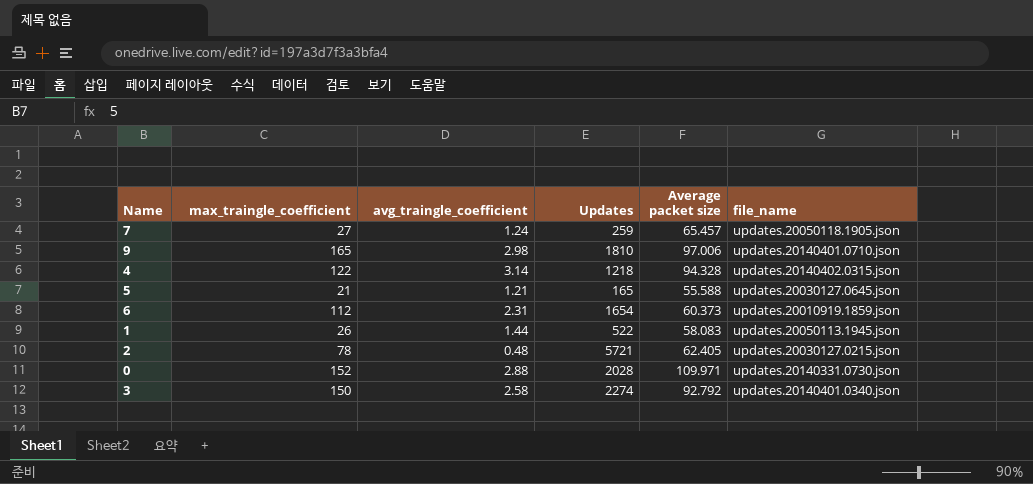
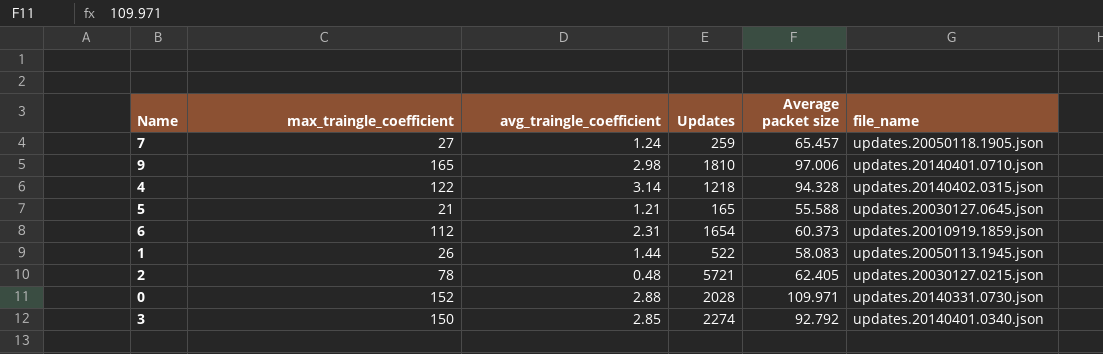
3 | avg_traingle_coefficient: 2.58 -> 2.85

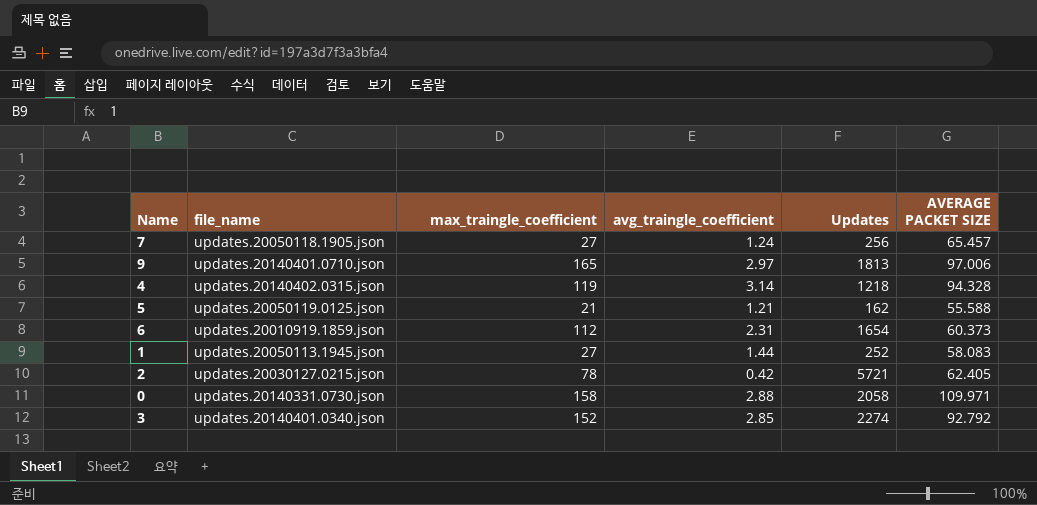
column file_name | position: 6 -> 2
column name: Average packet size -> AVERAGE PACKET SIZE
7 | Updates: 259 -> 256
9 | avg_traingle_coefficient: 2.98 -> 2.97
9 | Updates: 1810 -> 1813
4 | max_traingle_coefficient: 122 -> 119
5 | file_name: updates.20030127.0645.json -> updates.20050119.0125.json
5 | Updates: 165 -> 162
1 | max_traingle_coefficient: 26 -> 27
1 | Updates: 522 -> 252
2 | avg_traingle_coefficient: 0.48 -> 0.42
0 | max_traingle_coefficient: 152 -> 158
0 | Updates: 2028 -> 2058
3 | max_traingle_coefficient: 150 -> 152

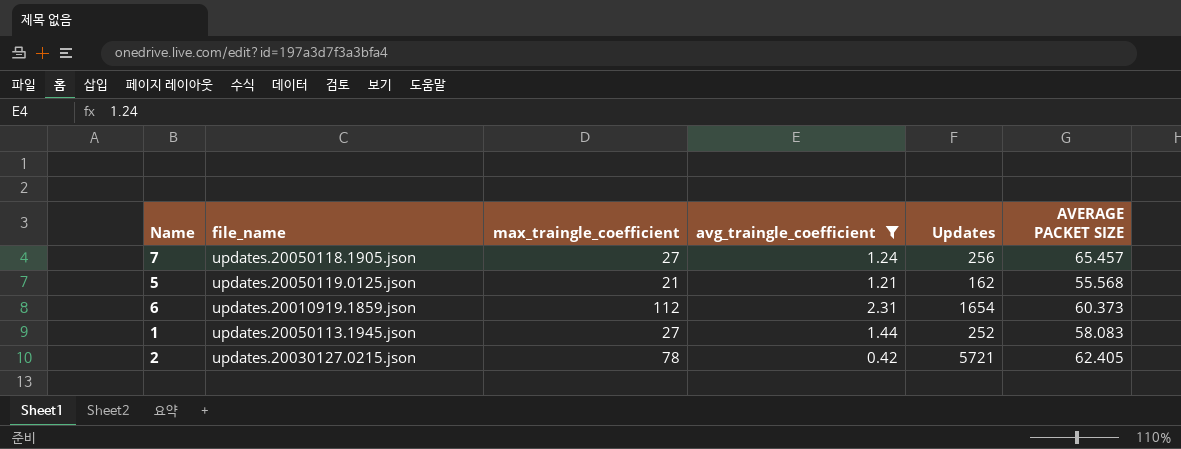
filter: none -> avg_traingle_coefficient <= 2.31
5 | AVERAGE PACKET SIZE: 55.588 -> 55.568

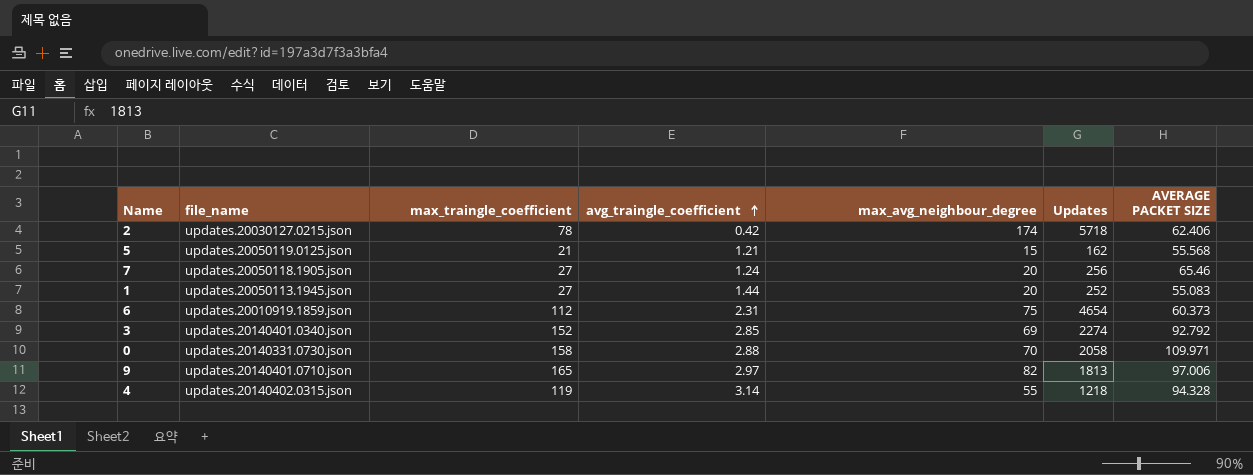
filter: avg_traingle_coefficient <= 2.31 -> none
row order: none -> avg_traingle_coefficient ascending
column max_avg_neighbour_degree | position: none -> 5
2 | Updates: 5721 -> 5718
2 | AVERAGE PACKET SIZE: 62.405 -> 62.406
7 | AVERAGE PACKET SIZE: 65.457 -> 65.46
1 | AVERAGE PACKET SIZE: 58.083 -> 55.083
6 | Updates: 1654 -> 4654

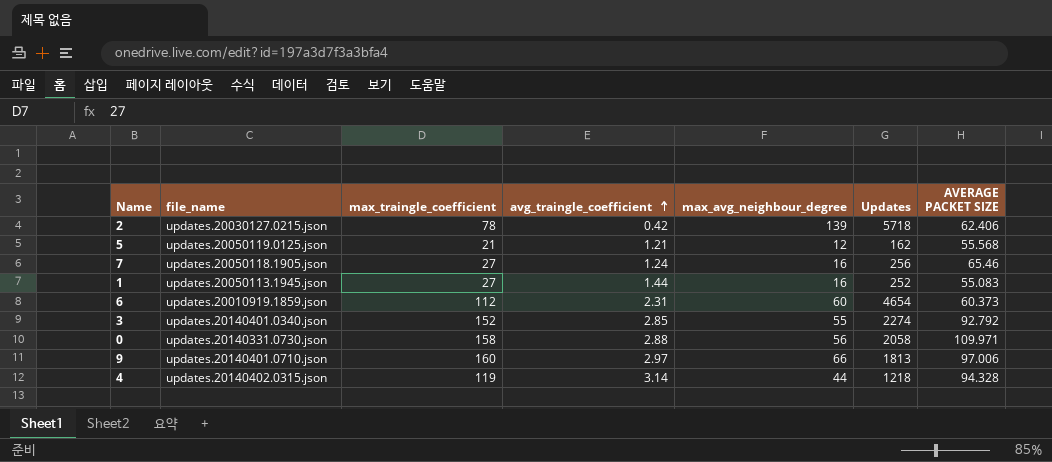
2 | max_avg_neighbour_degree: 174 -> 139
5 | max_avg_neighbour_degree: 15 -> 12
7 | max_avg_neighbour_degree: 20 -> 16
1 | max_avg_neighbour_degree: 20 -> 16
6 | max_avg_neighbour_degree: 75 -> 60
3 | max_avg_neighbour_degree: 69 -> 55
0 | max_avg_neighbour_degree: 70 -> 56
9 | max_traingle_coefficient: 165 -> 160
9 | max_avg_neighbour_degree: 82 -> 66
4 | max_avg_neighbour_degree: 55 -> 44

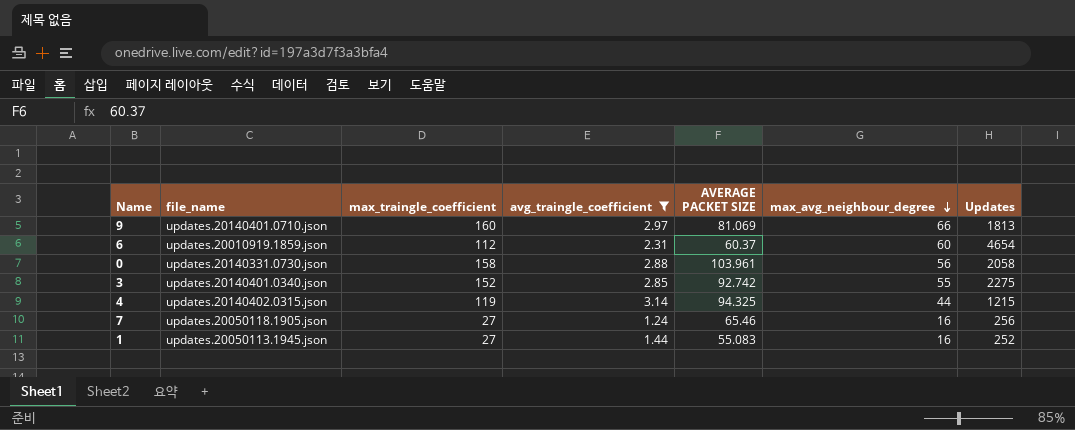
filter: none -> avg_traingle_coefficient >= 1.24
row order: avg_traingle_coefficient ascending -> max_avg_neighbour_degree descending
column AVERAGE PACKET SIZE | position: 7 -> 5
9 | AVERAGE PACKET SIZE: 97.006 -> 81.069
6 | AVERAGE PACKET SIZE: 60.373 -> 60.37
0 | AVERAGE PACKET SIZE: 109.971 -> 103.961
3 | AVERAGE PACKET SIZE: 92.792 -> 92.742
3 | Updates: 2274 -> 2275
4 | AVERAGE PACKET SIZE: 94.328 -> 94.325
4 | Updates: 1218 -> 1215

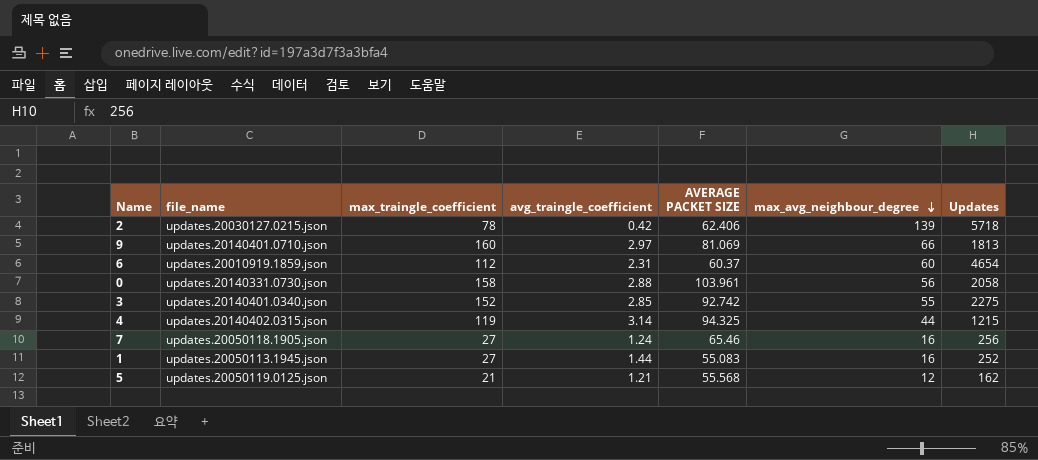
filter: avg_traingle_coefficient >= 1.24 -> none

